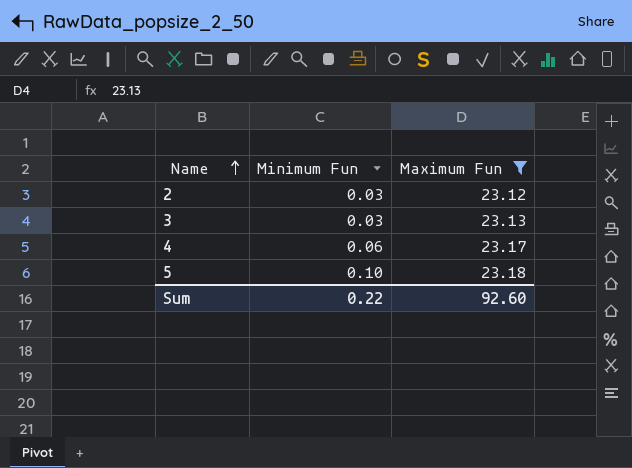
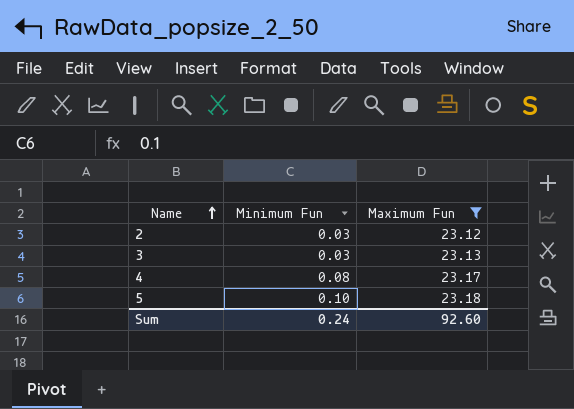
4 | Minimum Fun: 0.06 -> 0.08
Sum | Minimum Fun: 0.22 -> 0.24

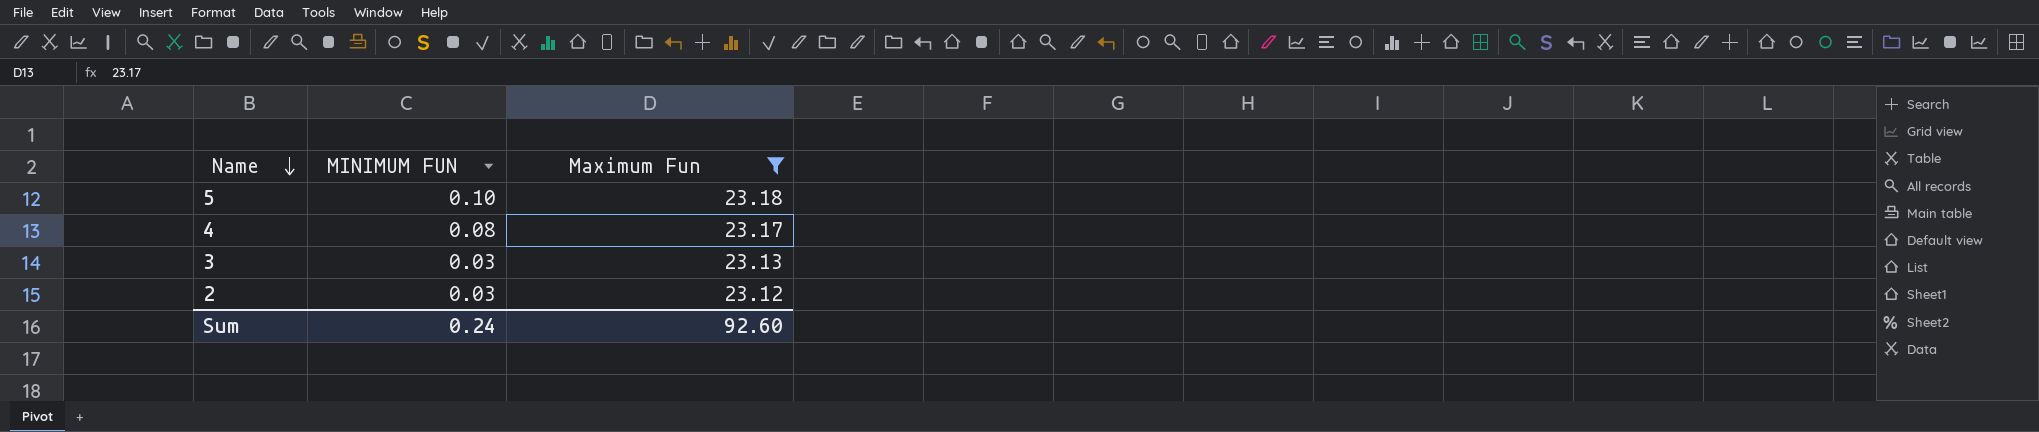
row order: Name ascending -> Name descending
column name: Minimum Fun -> MINIMUM FUN

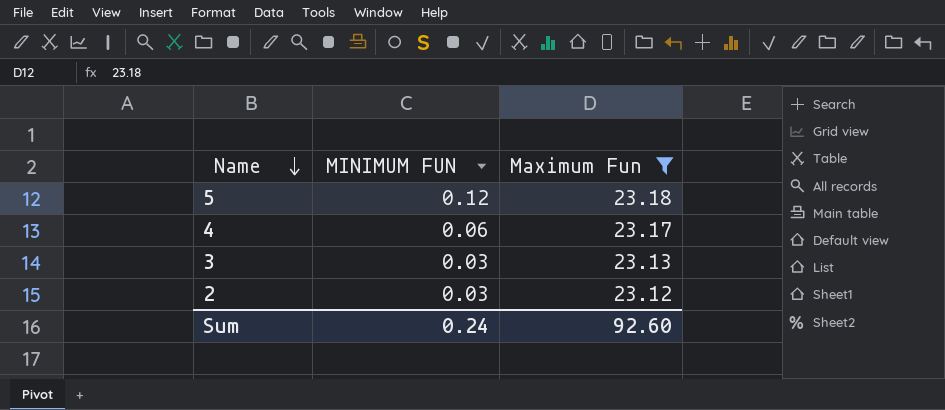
5 | MINIMUM FUN: 0.10 -> 0.12
4 | MINIMUM FUN: 0.08 -> 0.06

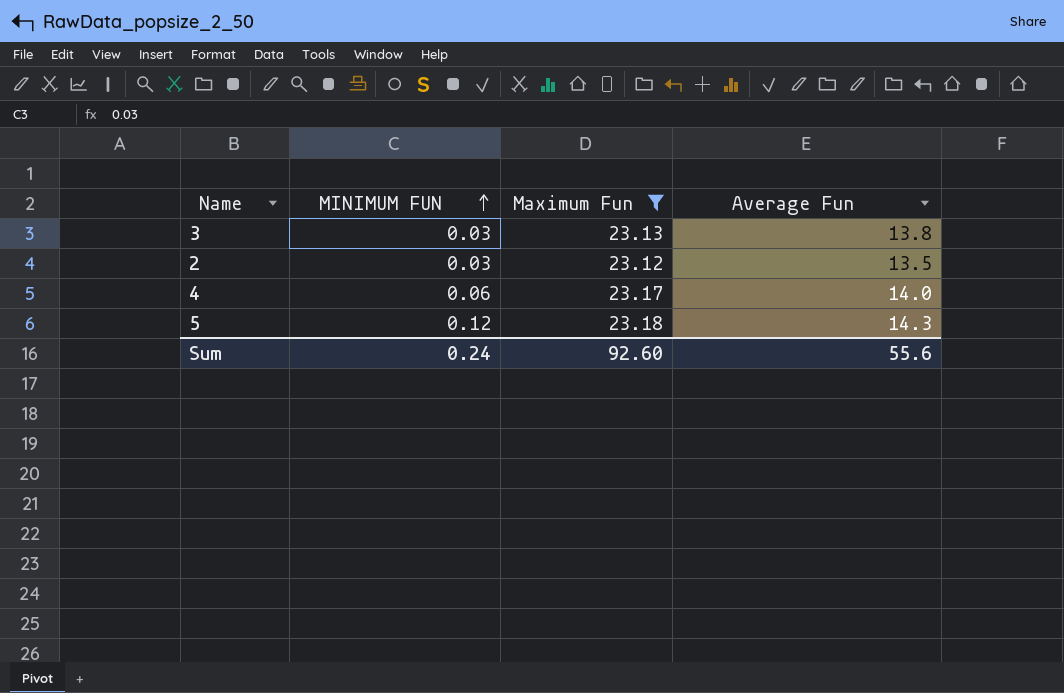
row order: Name descending -> MINIMUM FUN ascending
column Average Fun | position: none -> 4

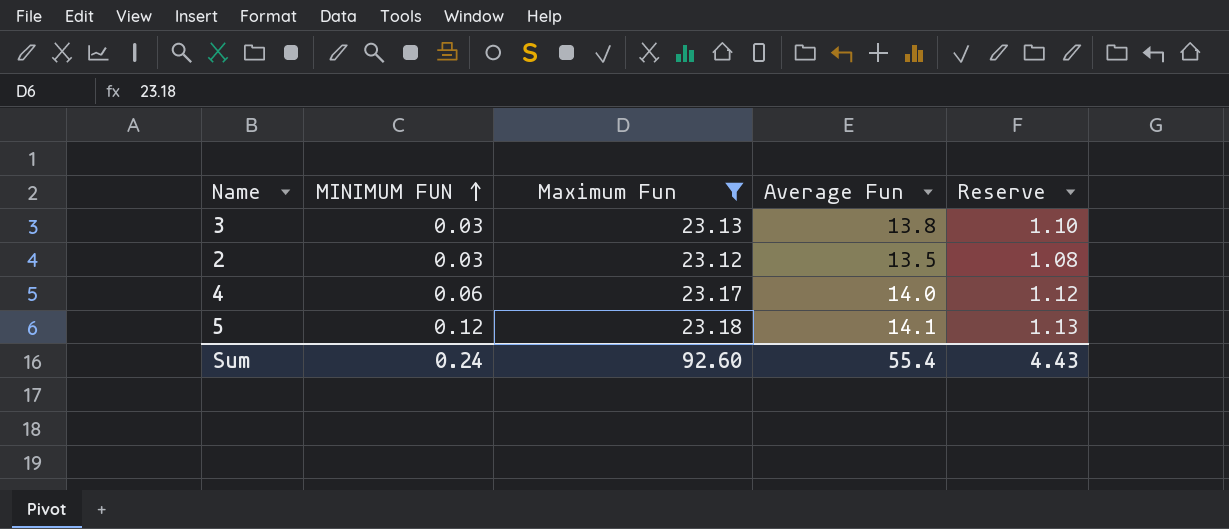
column Reserve | formula: none -> [Average Fun] * 0.08
5 | Average Fun: 14.3 -> 14.1
Sum | Average Fun: 55.6 -> 55.4

